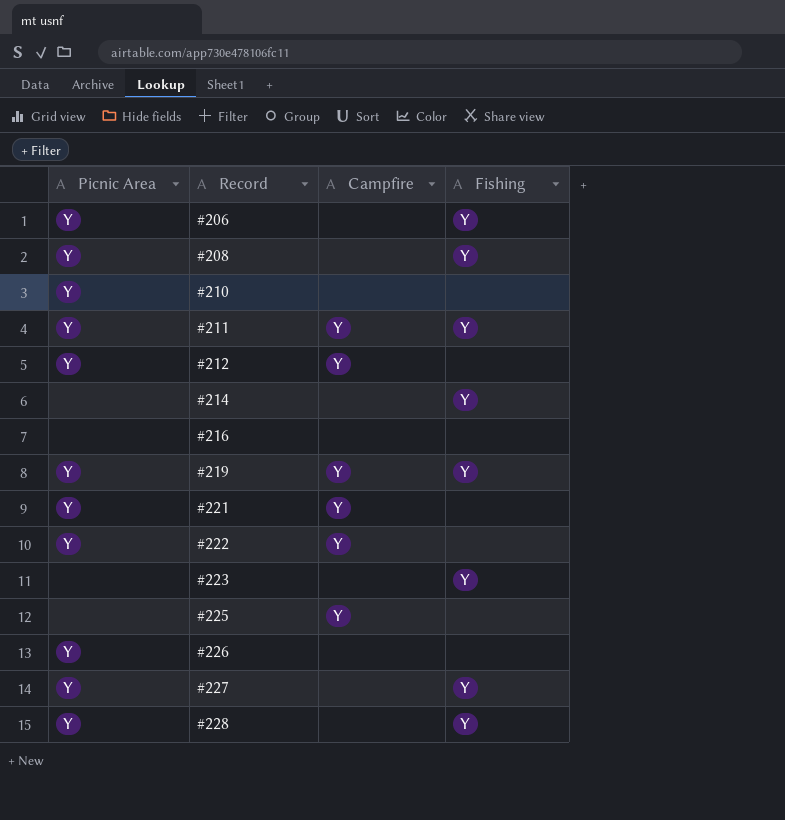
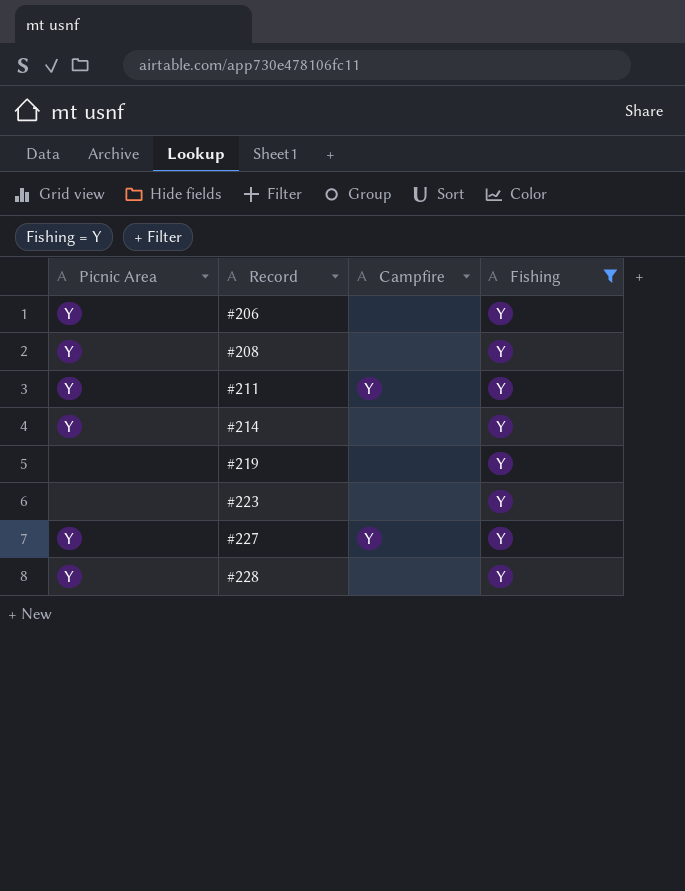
filter: none -> Fishing = Y
#214 | Picnic Area: none -> Y
#219 | Picnic Area: Y -> none
#219 | Campfire: Y -> none
#227 | Campfire: none -> Y

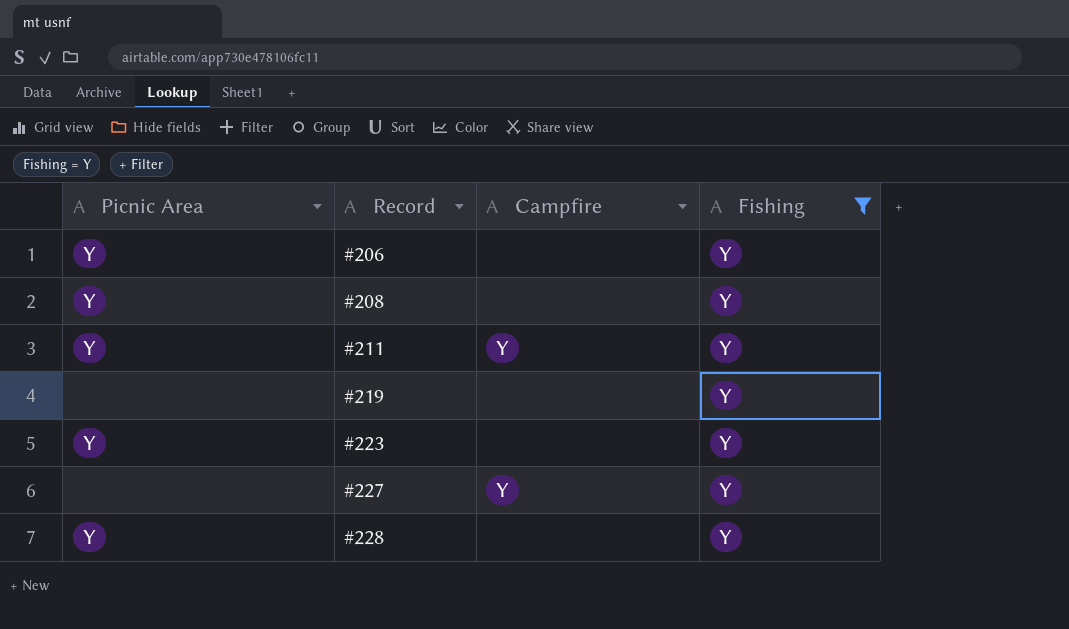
row #214: Y | none | Y -> none
#223 | Picnic Area: none -> Y
#227 | Picnic Area: Y -> none

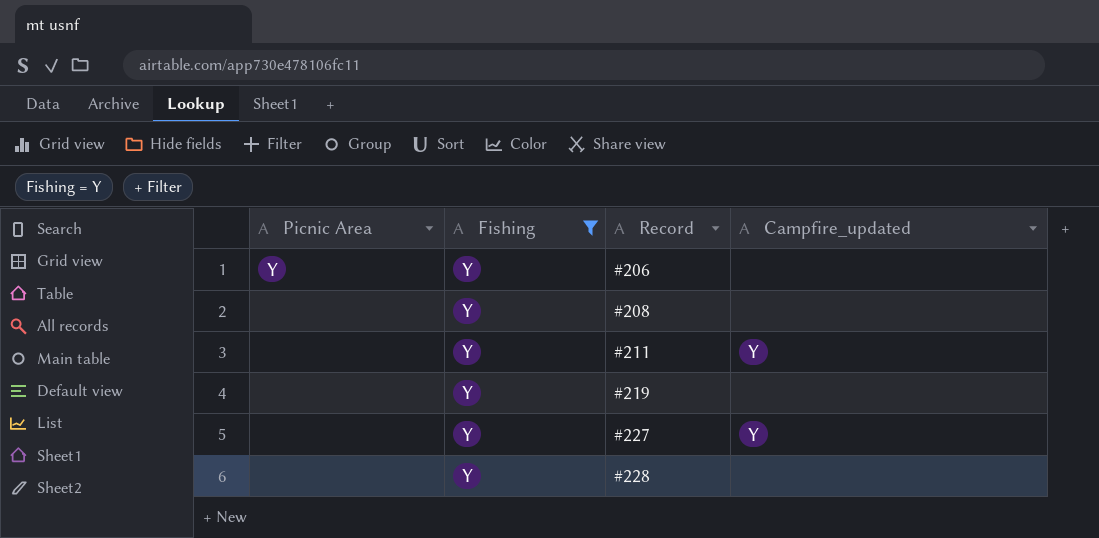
column Fishing | position: 4 -> 2
column name: Campfire -> Campfire_updated
row #223: Y | none | Y -> none
#208 | Picnic Area: Y -> none
#211 | Picnic Area: Y -> none
#228 | Picnic Area: Y -> none

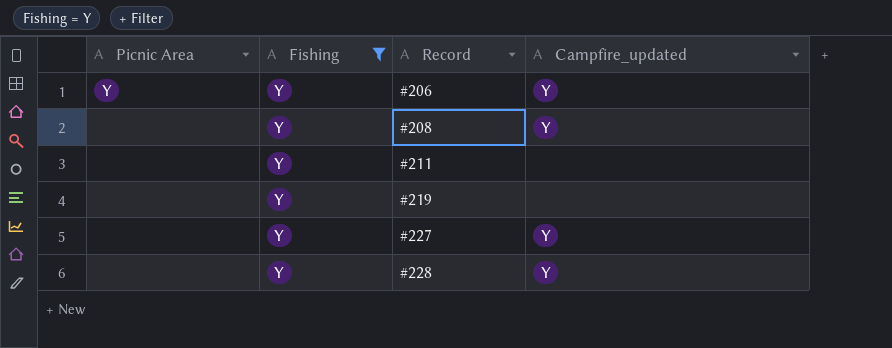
#206 | Campfire_updated: none -> Y
#208 | Campfire_updated: none -> Y
#211 | Campfire_updated: Y -> none
#228 | Campfire_updated: none -> Y

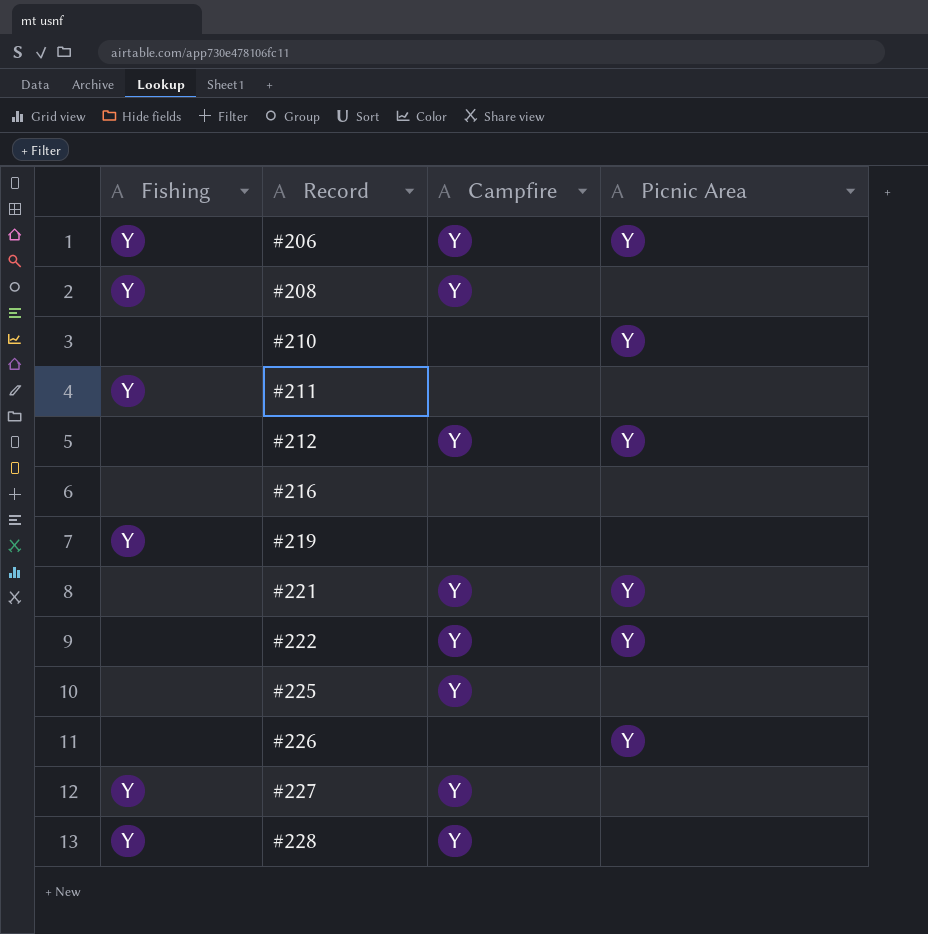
filter: Fishing = Y -> none
column name: Campfire_updated -> Campfire
column Picnic Area | position: 1 -> 4

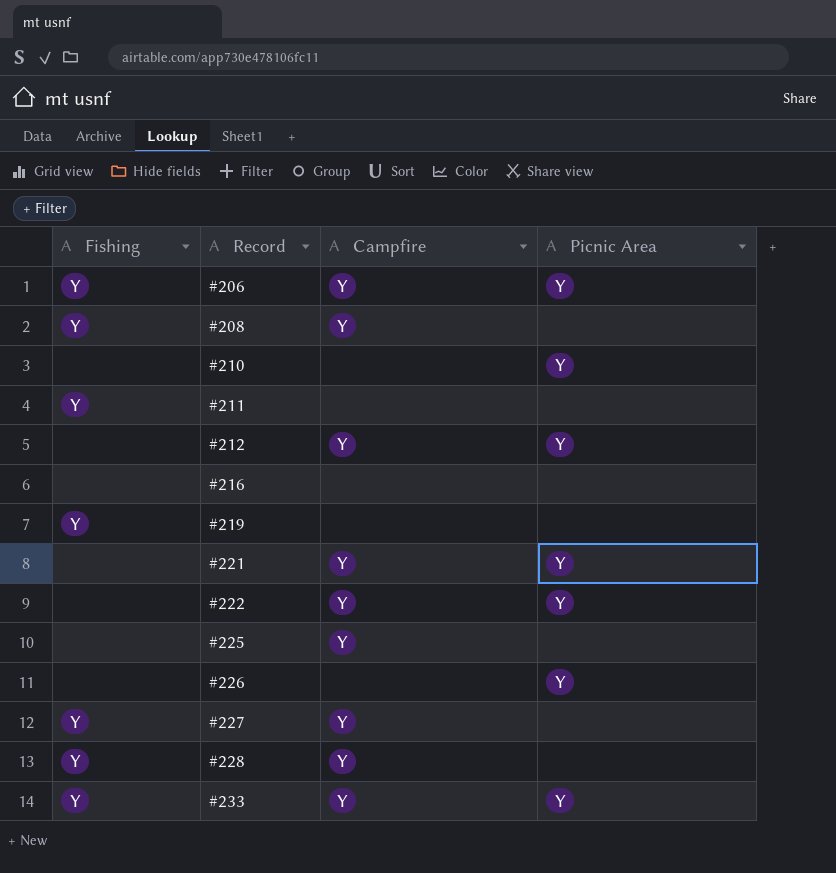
row #233: none -> Y | Y | Y

